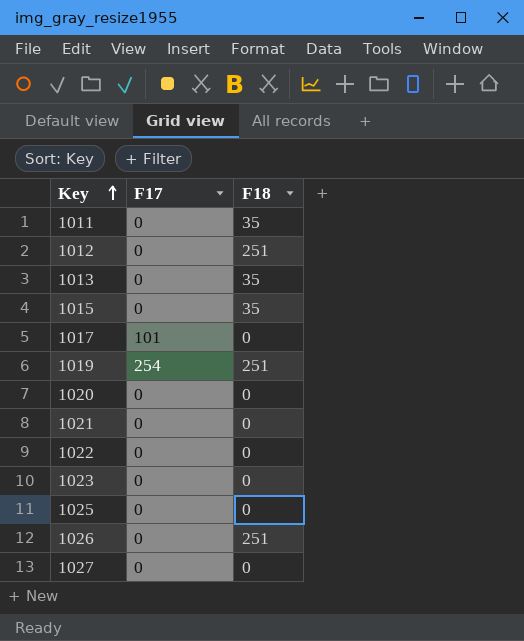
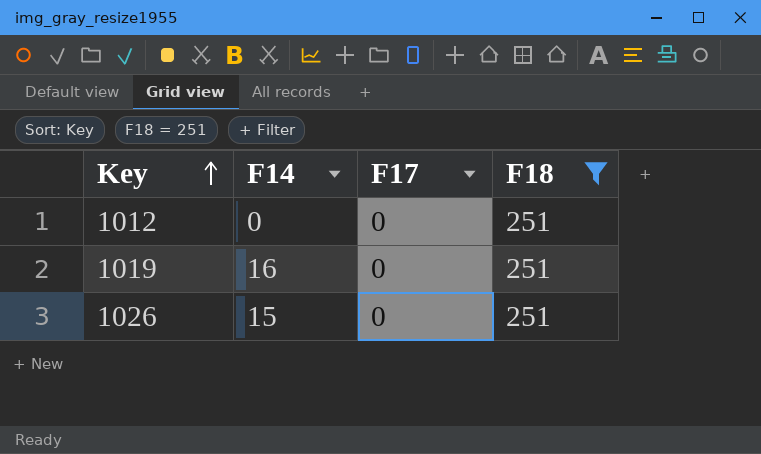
filter: none -> F18 = 251
column F14 | position: none -> 2
1019 | F17: 254 -> 0

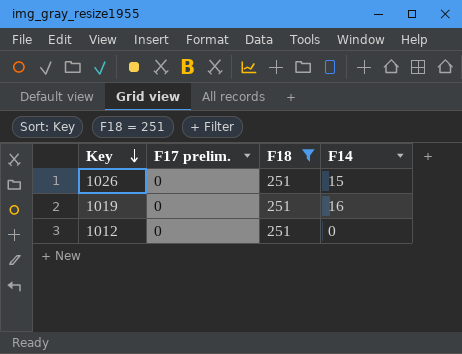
row order: Key ascending -> Key descending
column name: F17 -> F17 prelim.
column F14 | position: 2 -> 4

